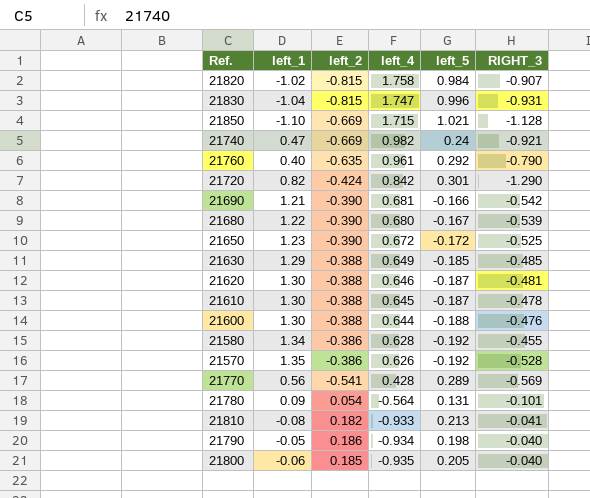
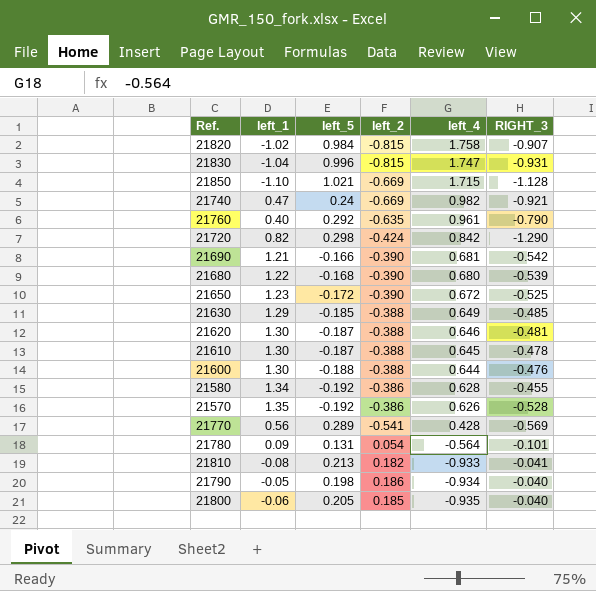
column left_5 | position: 5 -> 3
21720 | left_5: 0.301 -> 0.298
21680 | left_5: -0.167 -> -0.168

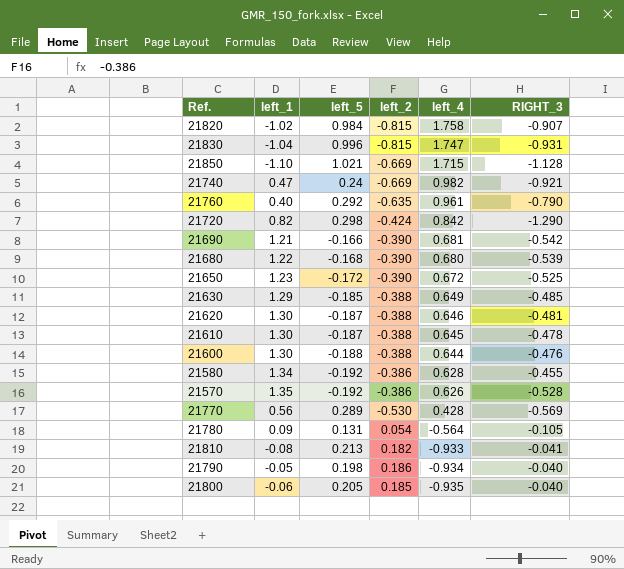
21770 | left_2: -0.541 -> -0.530
21780 | RIGHT_3: -0.101 -> -0.105

